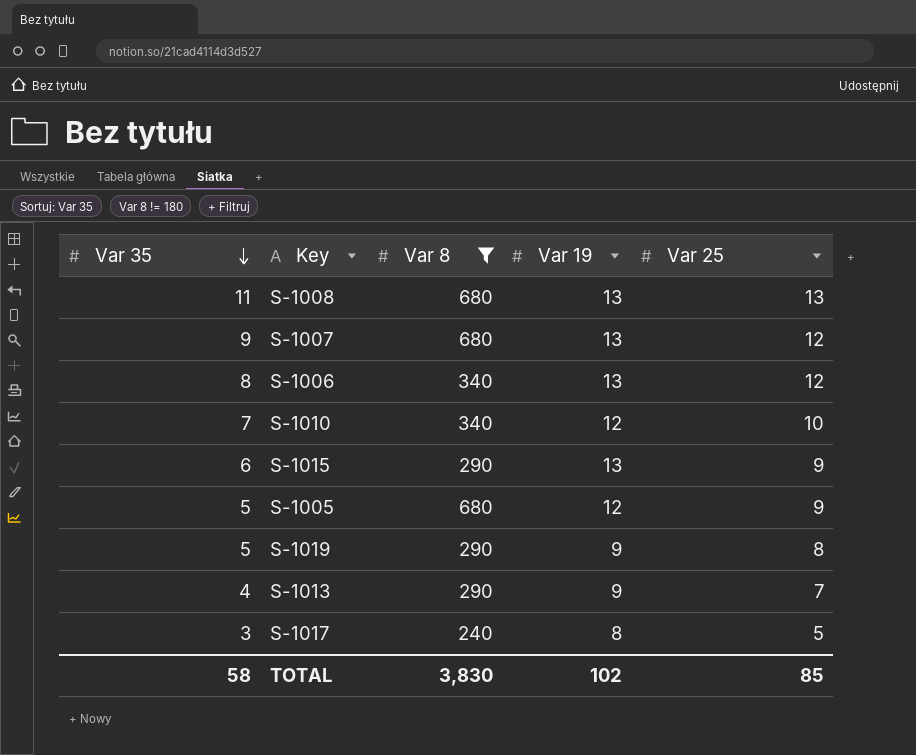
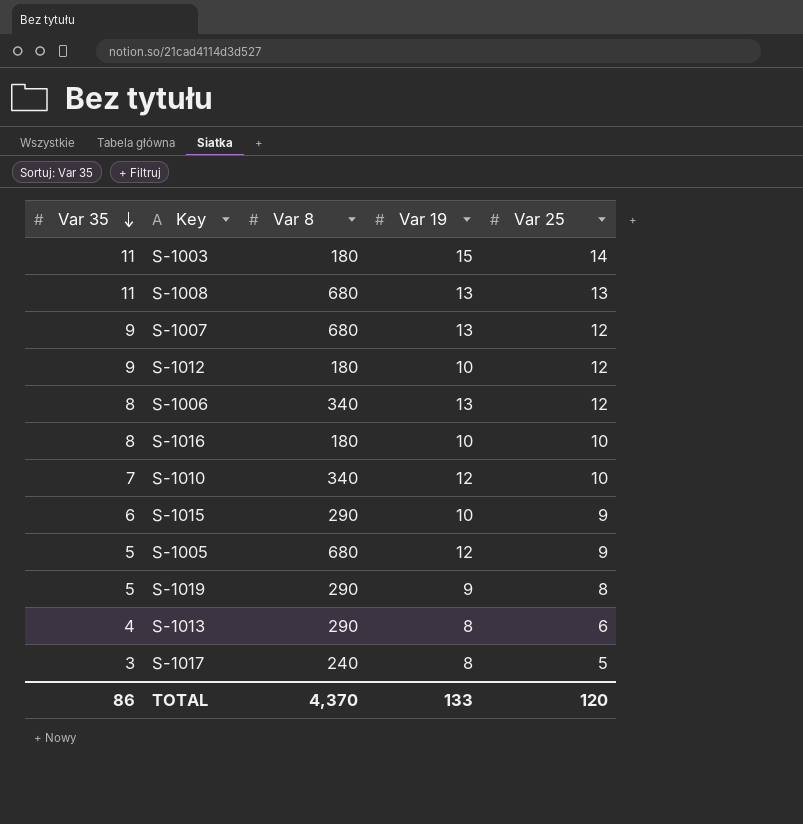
filter: Var 8 != 180 -> none
S-1015 | Var 19: 13 -> 10
S-1013 | Var 19: 9 -> 8
S-1013 | Var 25: 7 -> 6
TOTAL | Var 35: 58 -> 86
TOTAL | Var 8: 3,830 -> 4,370
TOTAL | Var 19: 102 -> 133
TOTAL | Var 25: 85 -> 120

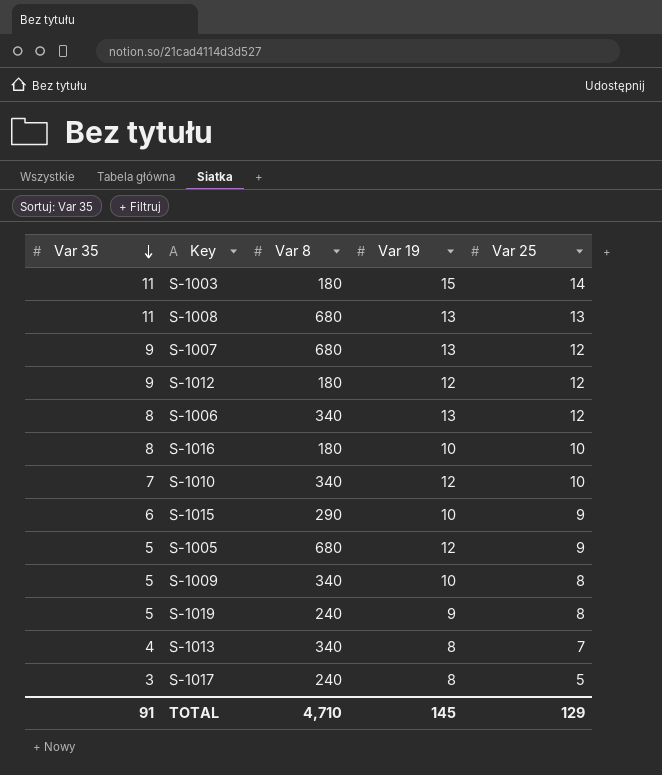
S-1012 | Var 19: 10 -> 12
row S-1009: none -> 5 | 340 | 10 | 8
S-1019 | Var 8: 290 -> 240
S-1013 | Var 8: 290 -> 340
S-1013 | Var 25: 6 -> 7
TOTAL | Var 35: 86 -> 91
TOTAL | Var 8: 4,370 -> 4,710
TOTAL | Var 19: 133 -> 145
TOTAL | Var 25: 120 -> 129

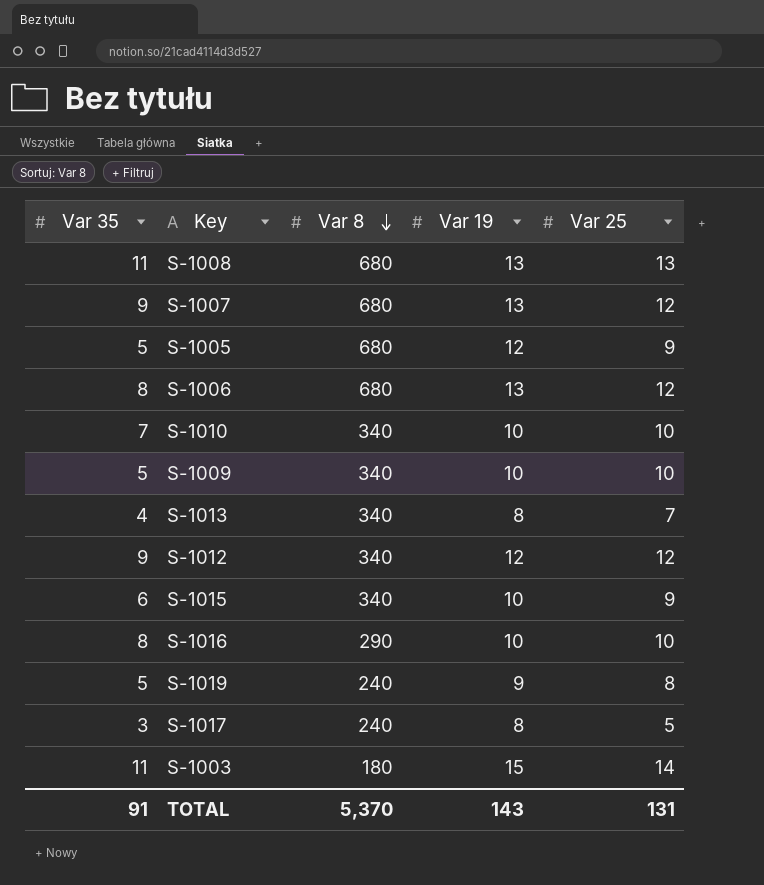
row order: Var 35 descending -> Var 8 descending
S-1006 | Var 8: 340 -> 680
S-1010 | Var 19: 12 -> 10
S-1009 | Var 25: 8 -> 10
S-1012 | Var 8: 180 -> 340
S-1015 | Var 8: 290 -> 340
S-1016 | Var 8: 180 -> 290
TOTAL | Var 8: 4,710 -> 5,370
TOTAL | Var 19: 145 -> 143
TOTAL | Var 25: 129 -> 131

